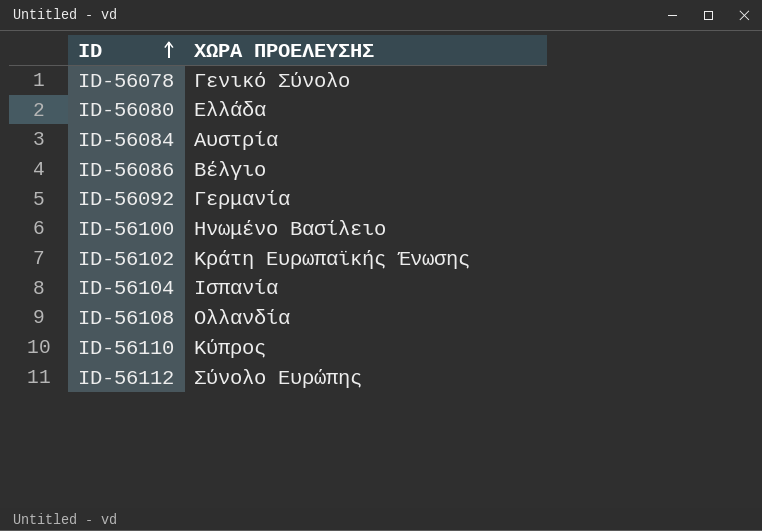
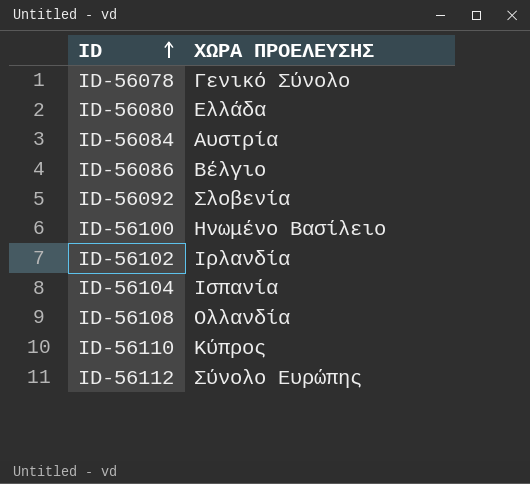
ID-56092 | ΧΩΡΑ ΠΡΟΕΛΕΥΣΗΣ: Γερμανία -> Σλοβενία
ID-56102 | ΧΩΡΑ ΠΡΟΕΛΕΥΣΗΣ: Κράτη Ευρωπαϊκής Ένωσης -> Ιρλανδία

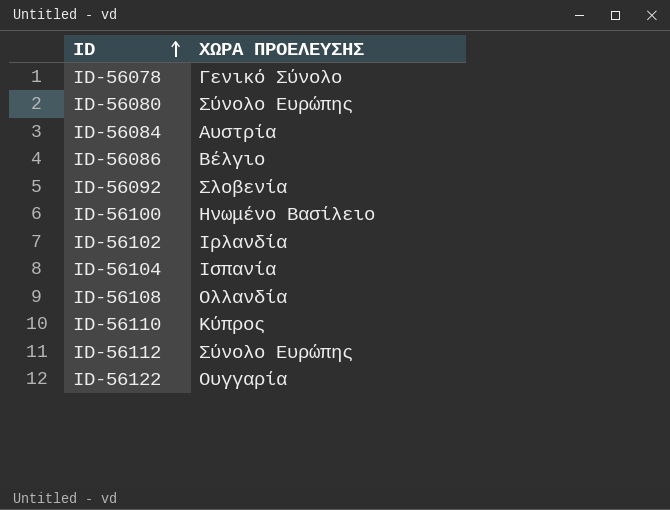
ID-56080 | ΧΩΡΑ ΠΡΟΕΛΕΥΣΗΣ: Ελλάδα -> Σύνολο Ευρώπης
row ID-56122: none -> Ουγγαρία

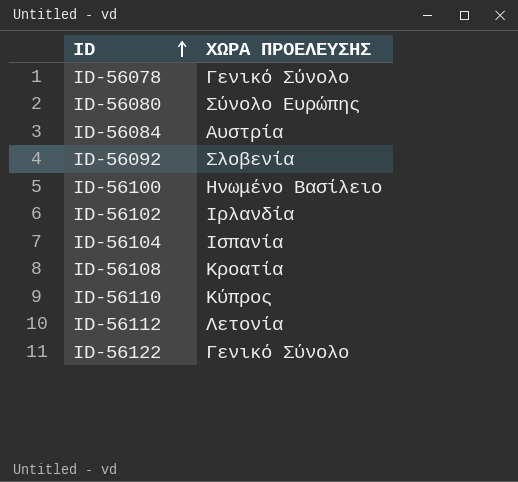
row ID-56086: Βέλγιο -> none
ID-56108 | ΧΩΡΑ ΠΡΟΕΛΕΥΣΗΣ: Ολλανδία -> Κροατία
ID-56112 | ΧΩΡΑ ΠΡΟΕΛΕΥΣΗΣ: Σύνολο Ευρώπης -> Λετονία
ID-56122 | ΧΩΡΑ ΠΡΟΕΛΕΥΣΗΣ: Ουγγαρία -> Γενικό Σύνολο

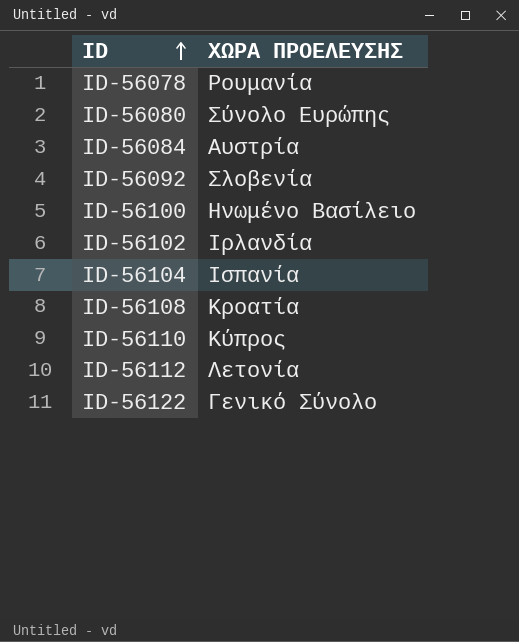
ID-56078 | ΧΩΡΑ ΠΡΟΕΛΕΥΣΗΣ: Γενικό Σύνολο -> Ρουμανία

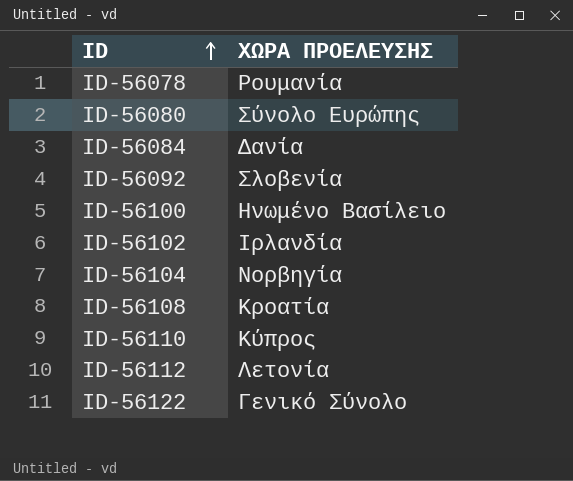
ID-56084 | ΧΩΡΑ ΠΡΟΕΛΕΥΣΗΣ: Αυστρία -> Δανία
ID-56104 | ΧΩΡΑ ΠΡΟΕΛΕΥΣΗΣ: Ισπανία -> Νορβηγία

